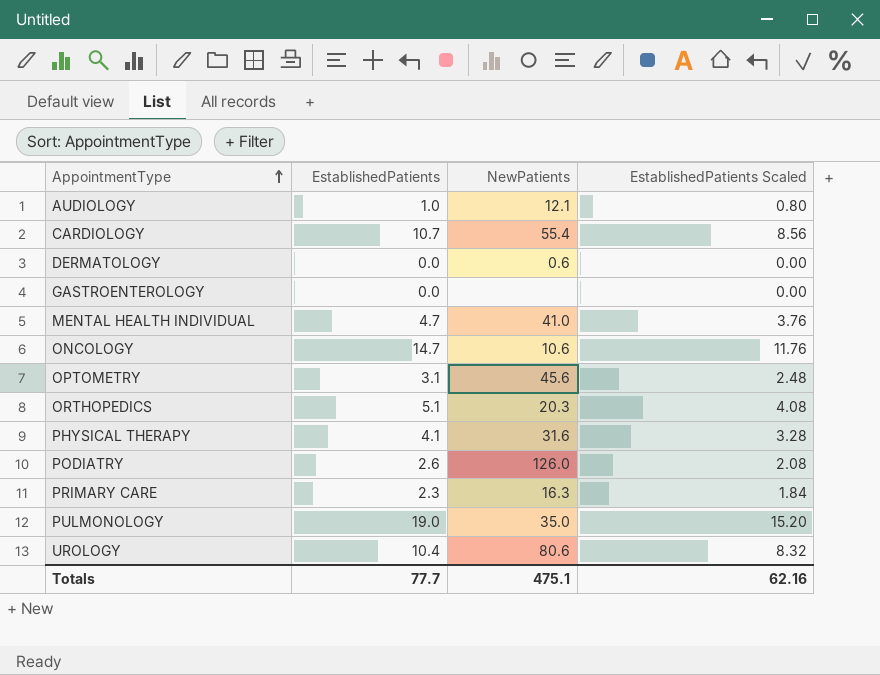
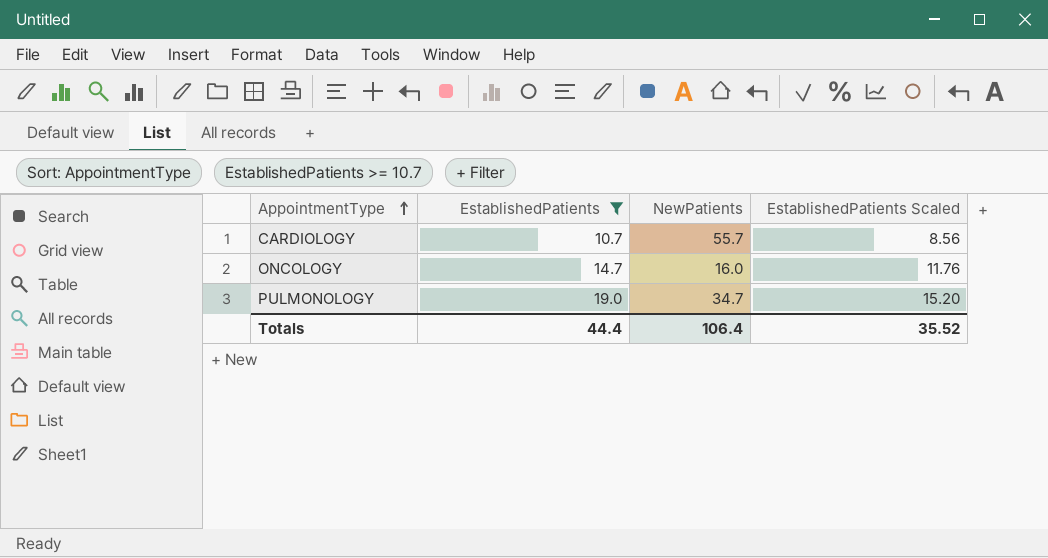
filter: none -> EstablishedPatients >= 10.7
CARDIOLOGY | NewPatients: 55.4 -> 55.7
ONCOLOGY | NewPatients: 10.6 -> 16.0
PULMONOLOGY | NewPatients: 35.0 -> 34.7
Totals | EstablishedPatients: 77.7 -> 44.4
Totals | NewPatients: 475.1 -> 106.4
Totals | EstablishedPatients Scaled: 62.16 -> 35.52

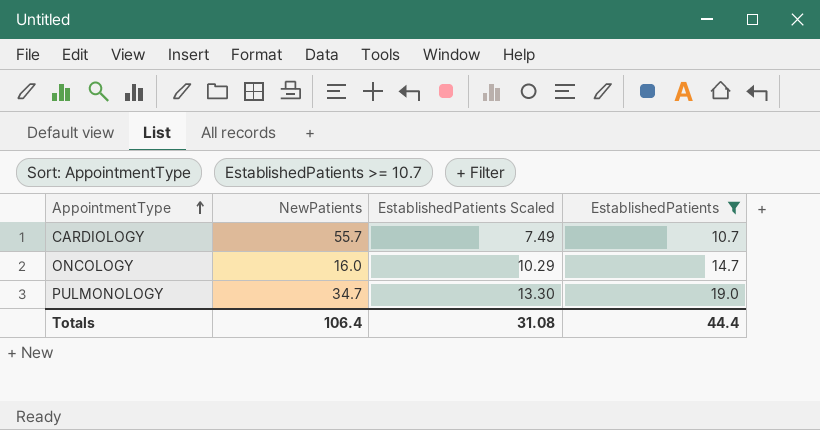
column EstablishedPatients Scaled | formula: [EstablishedPatients] * 0.8 -> [EstablishedPatients] * 0.7
column EstablishedPatients | position: 2 -> 4
Totals | EstablishedPatients Scaled: 35.52 -> 31.08

